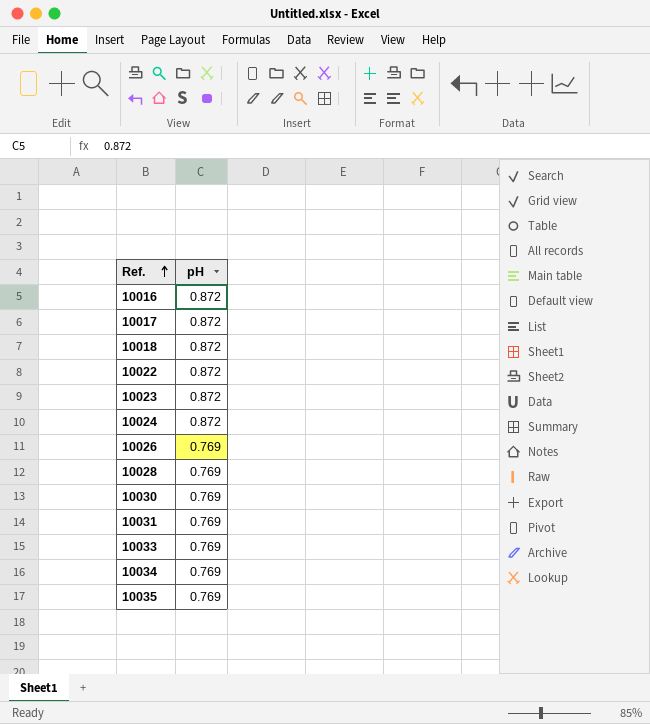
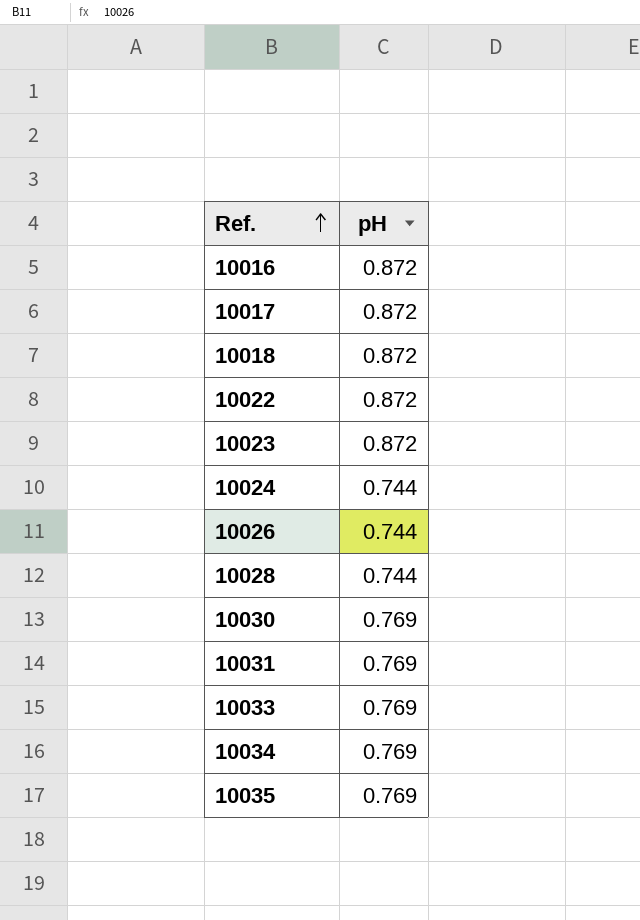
10024 | pH: 0.872 -> 0.744
10026 | pH: 0.769 -> 0.744
10028 | pH: 0.769 -> 0.744

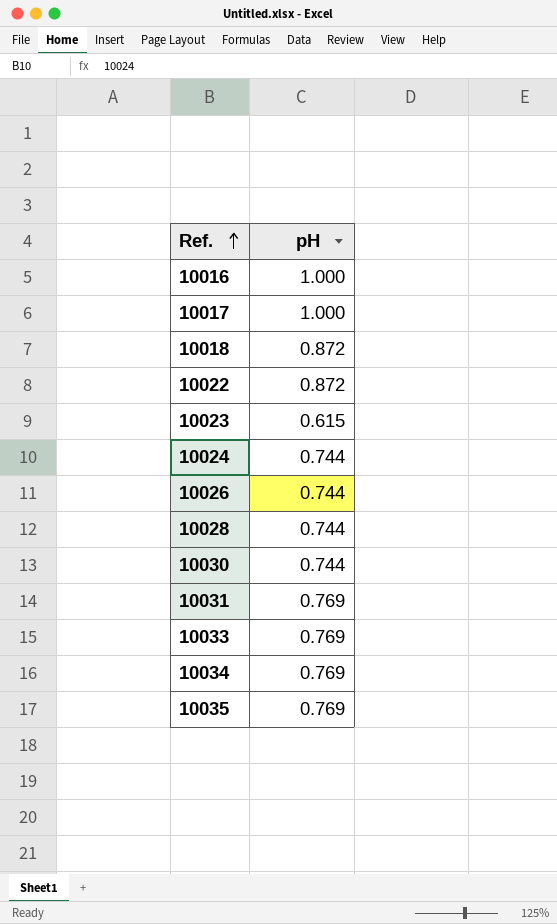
10016 | pH: 0.872 -> 1.000
10017 | pH: 0.872 -> 1.000
10023 | pH: 0.872 -> 0.615
10030 | pH: 0.769 -> 0.744

